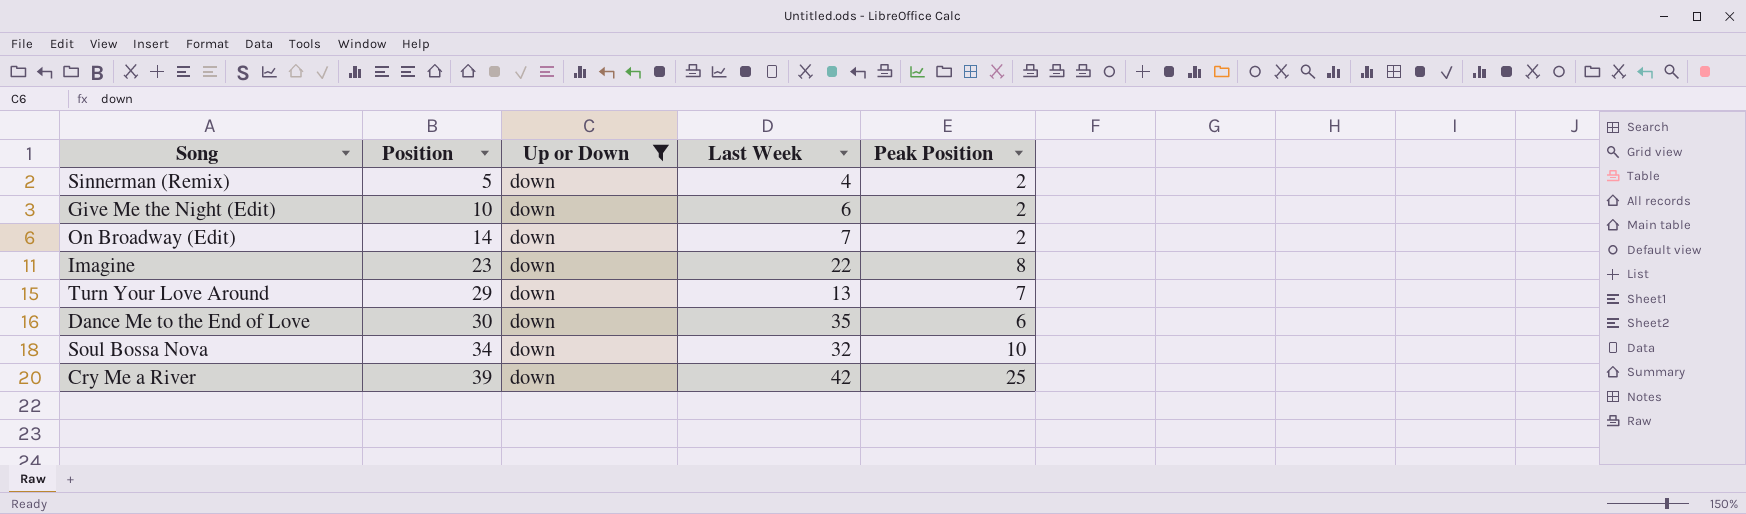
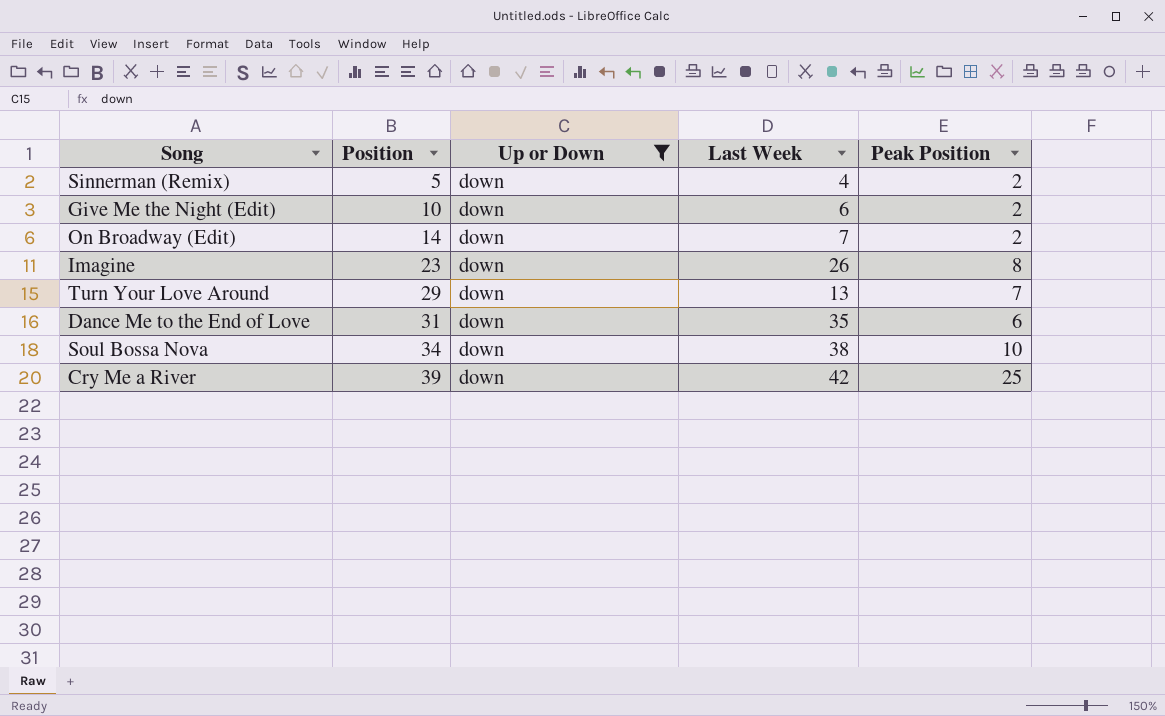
Imagine | Last Week: 22 -> 26
Dance Me to the End of Love | Position: 30 -> 31
Soul Bossa Nova | Last Week: 32 -> 38

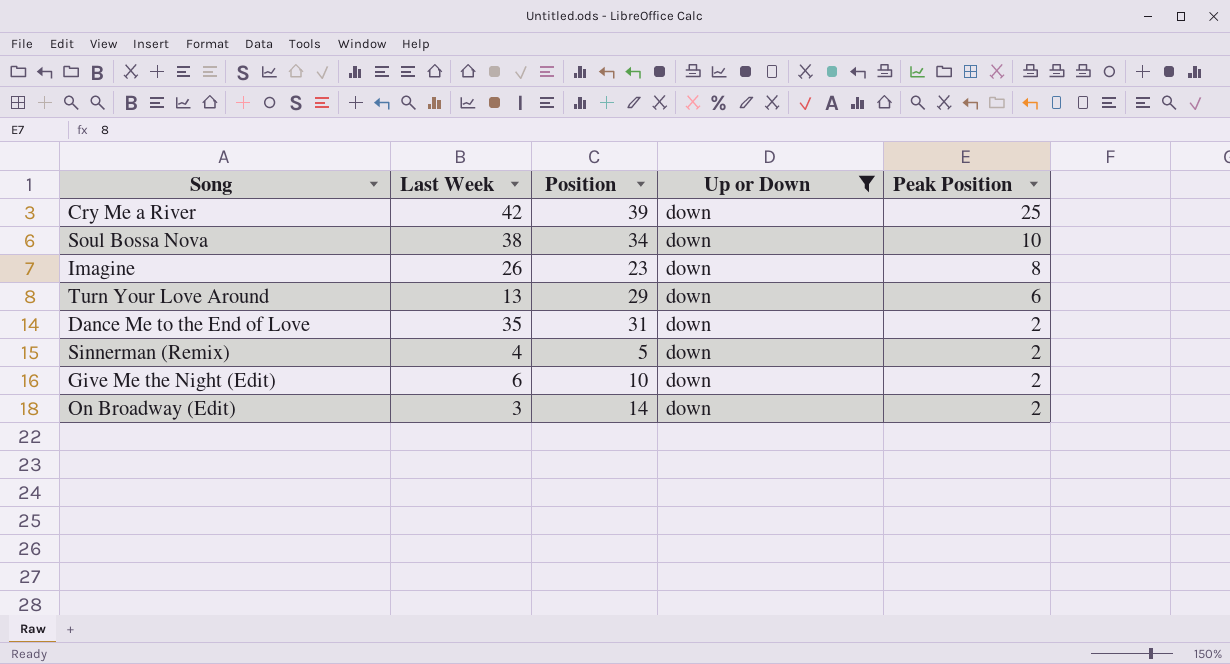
row order: Position ascending -> Peak Position descending
column Last Week | position: 4 -> 2
Turn Your Love Around | Peak Position: 7 -> 6
Dance Me to the End of Love | Peak Position: 6 -> 2
On Broadway (Edit) | Last Week: 7 -> 3

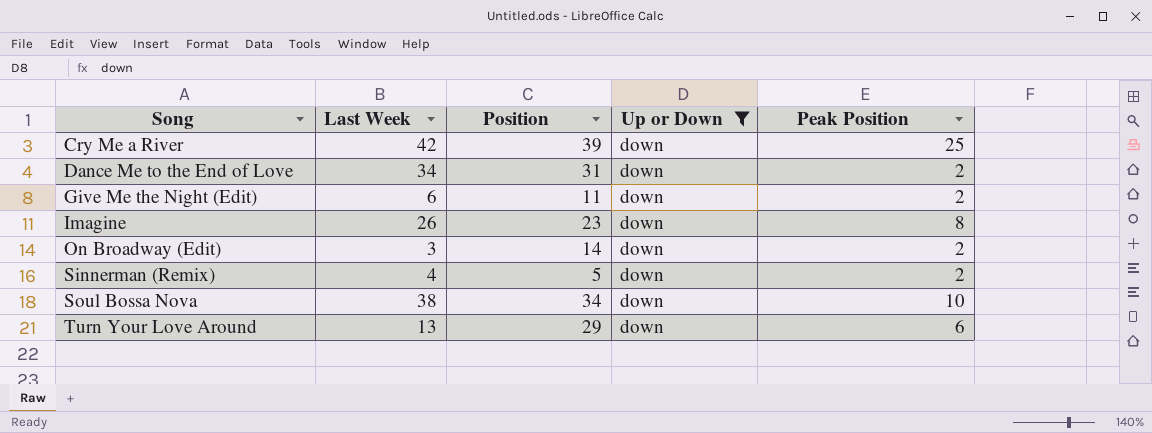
row order: Peak Position descending -> Song ascending
Dance Me to the End of Love | Last Week: 35 -> 34
Give Me the Night (Edit) | Position: 10 -> 11

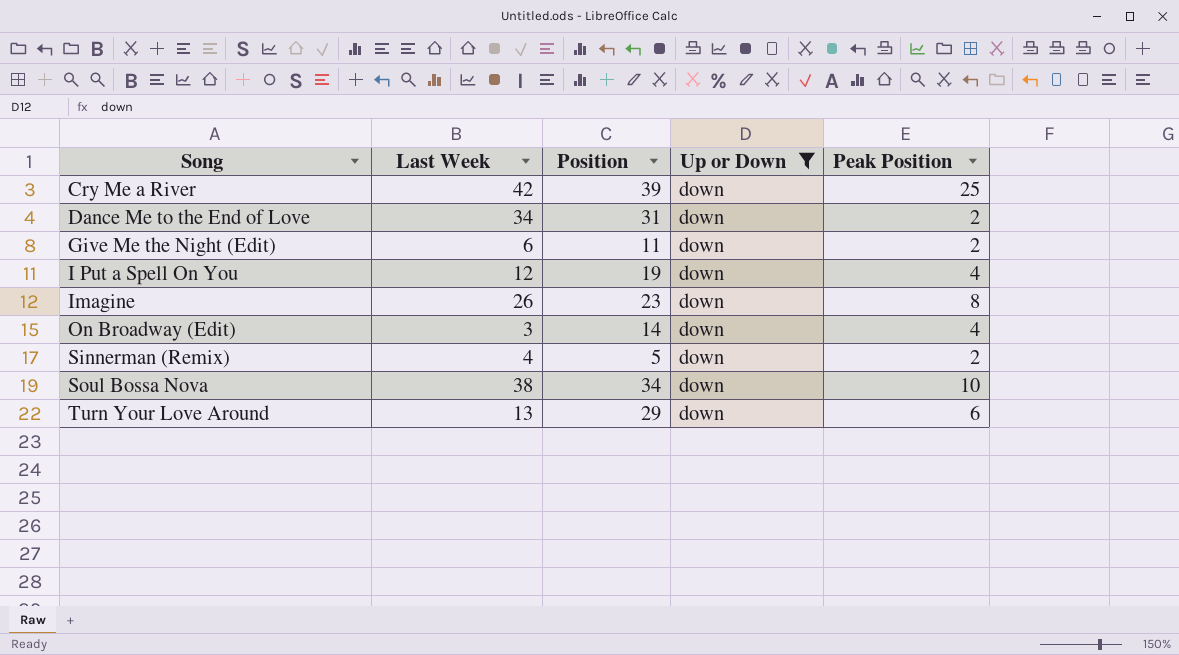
row I Put a Spell On You: none -> 12 | 19 | down | 4
On Broadway (Edit) | Peak Position: 2 -> 4

